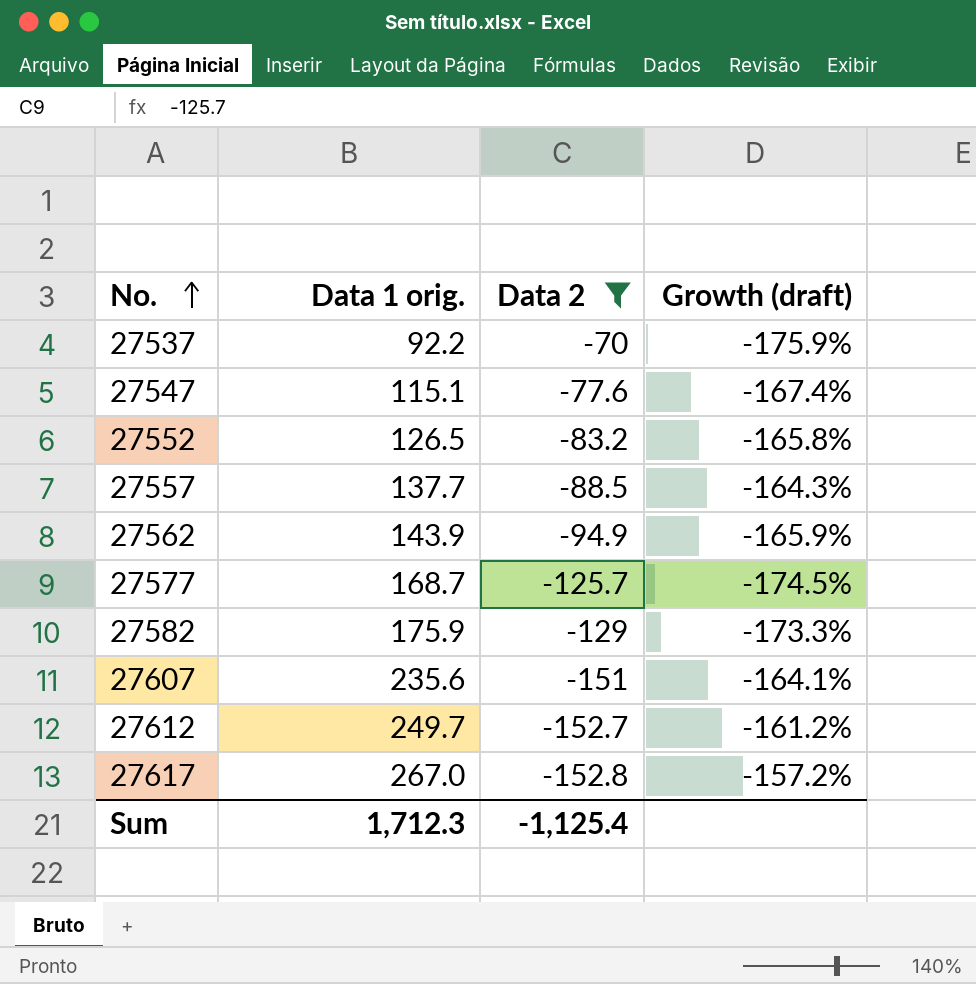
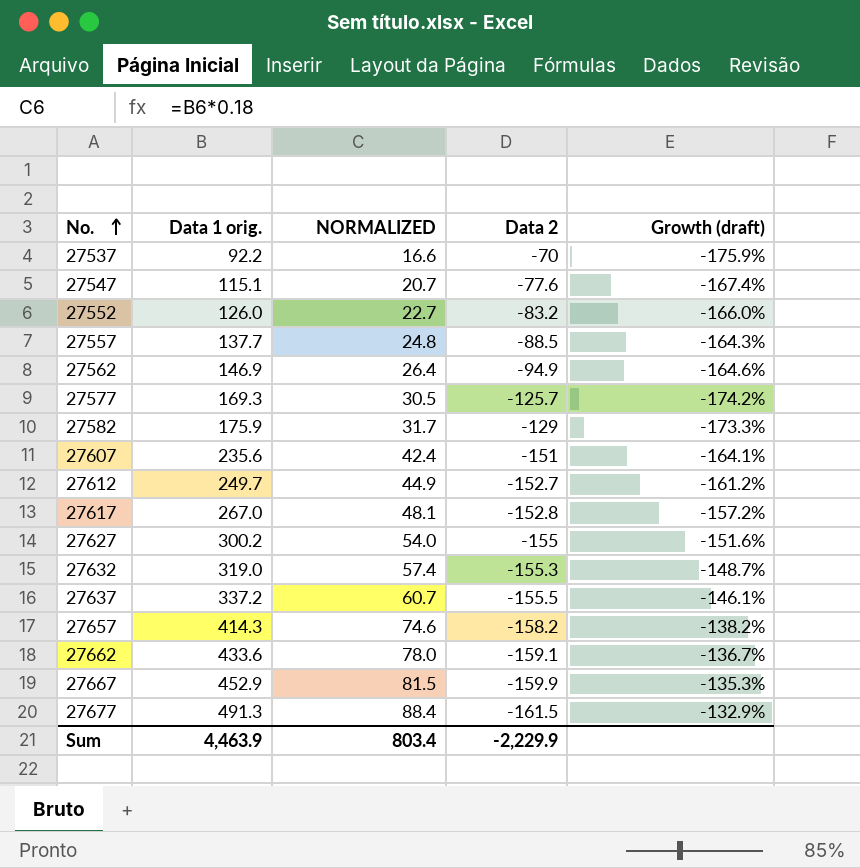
filter: Data 2 >= -152.8 -> none
column NORMALIZED | formula: none -> [Data 1 orig.] * 0.18
27552 | Data 1 orig.: 126.5 -> 126.0
27552 | Growth (draft): -165.8% -> -166.0%
27562 | Data 1 orig.: 143.9 -> 146.9
27562 | Growth (draft): -165.9% -> -164.6%
27577 | Data 1 orig.: 168.7 -> 169.3
27577 | Growth (draft): -174.5% -> -174.2%
Sum | Data 1 orig.: 1,712.3 -> 4,463.9
Sum | Data 2: -1,125.4 -> -2,229.9

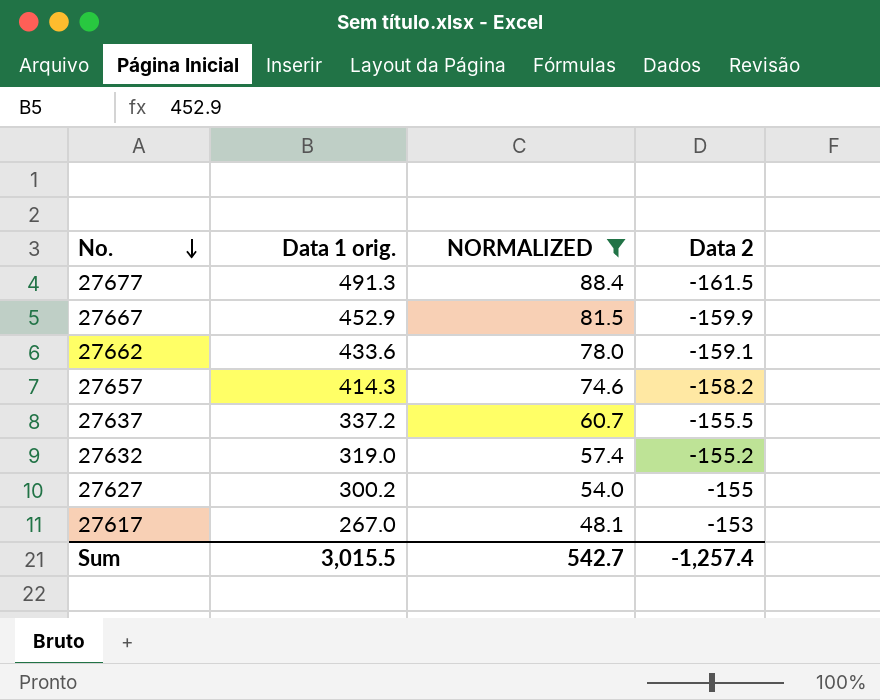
filter: none -> NORMALIZED >= 48.1
row order: No. ascending -> No. descending
column Growth (draft) | formula: ([Data 2] - [Data 1 orig.]) / [Data 1 orig.] -> none
27632 | Data 2: -155.3 -> -155.2
27617 | Data 2: -152.8 -> -153
Sum | Data 1 orig.: 4,463.9 -> 3,015.5
Sum | NORMALIZED: 803.4 -> 542.7
Sum | Data 2: -2,229.9 -> -1,257.4

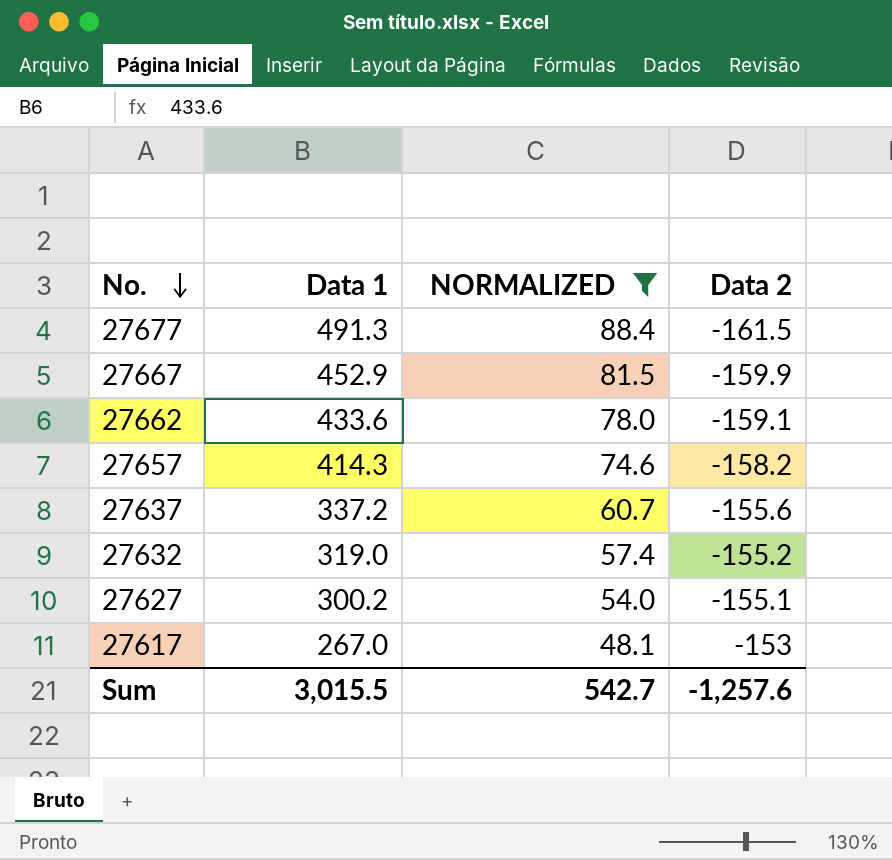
column name: Data 1 orig. -> Data 1
27637 | Data 2: -155.5 -> -155.6
27627 | Data 2: -155 -> -155.1
Sum | Data 2: -1,257.4 -> -1,257.6

